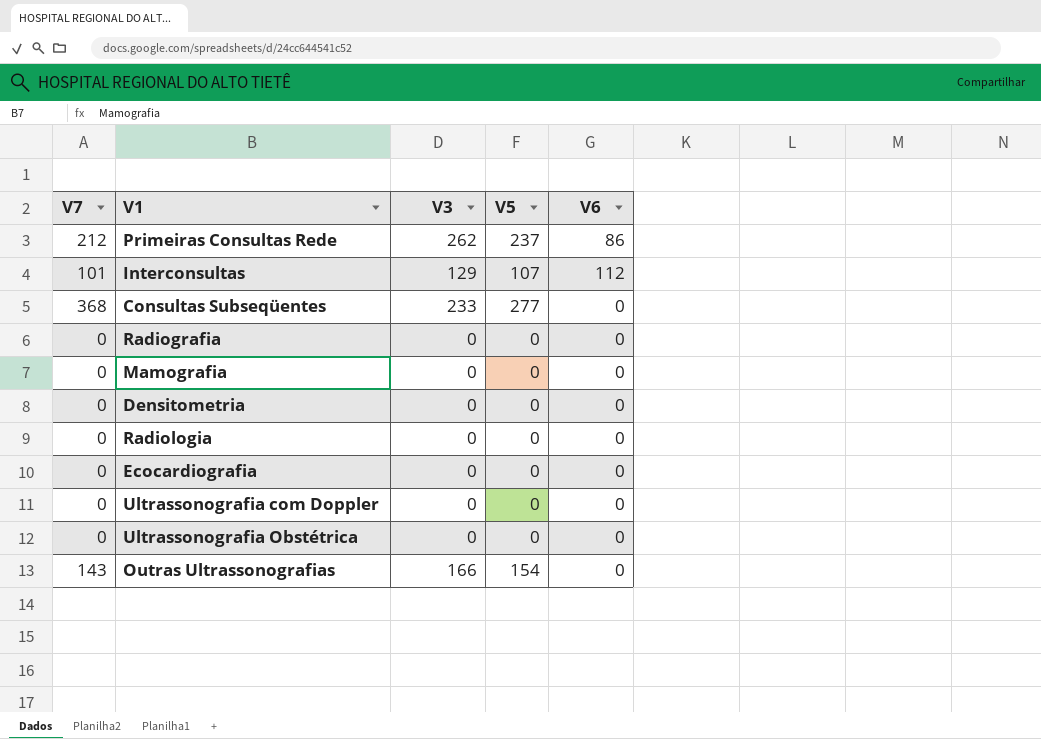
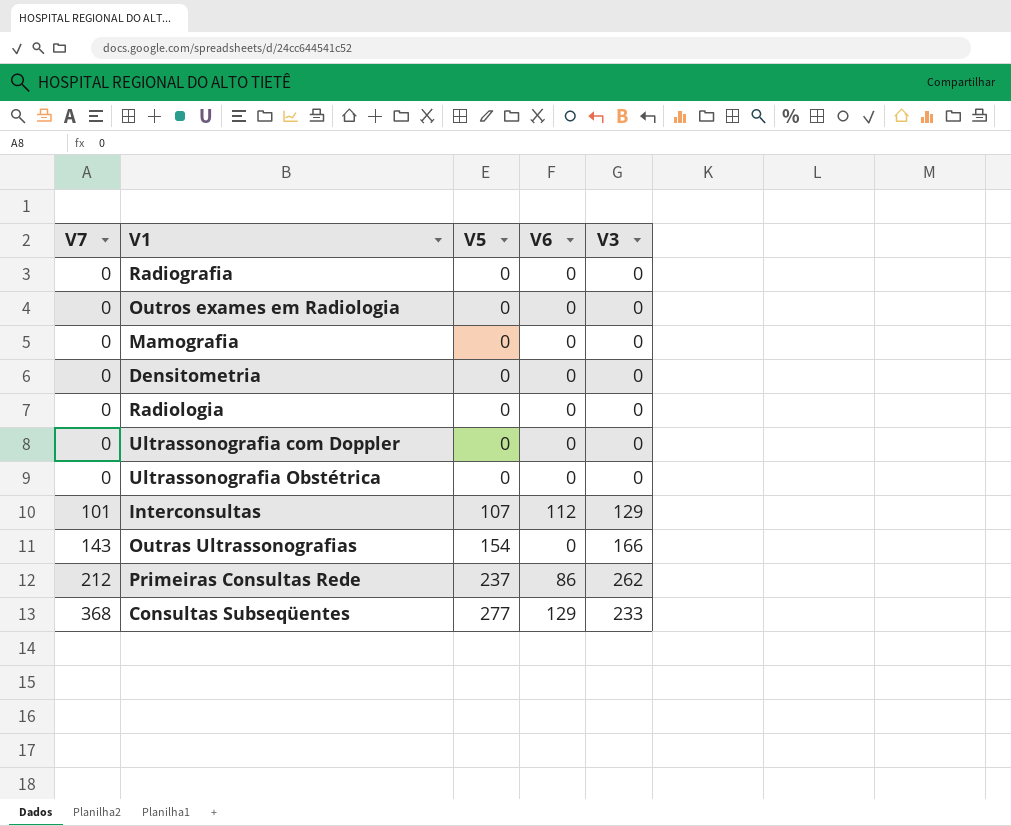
row order: none -> V7 ascending
column V3 | position: 3 -> 5
row Ecocardiografia: 0 | 0 | 0 | 0 -> none
row Outros exames em Radiologia: none -> 0 | 0 | 0 | 0
Consultas Subseqüentes | V6: 0 -> 129

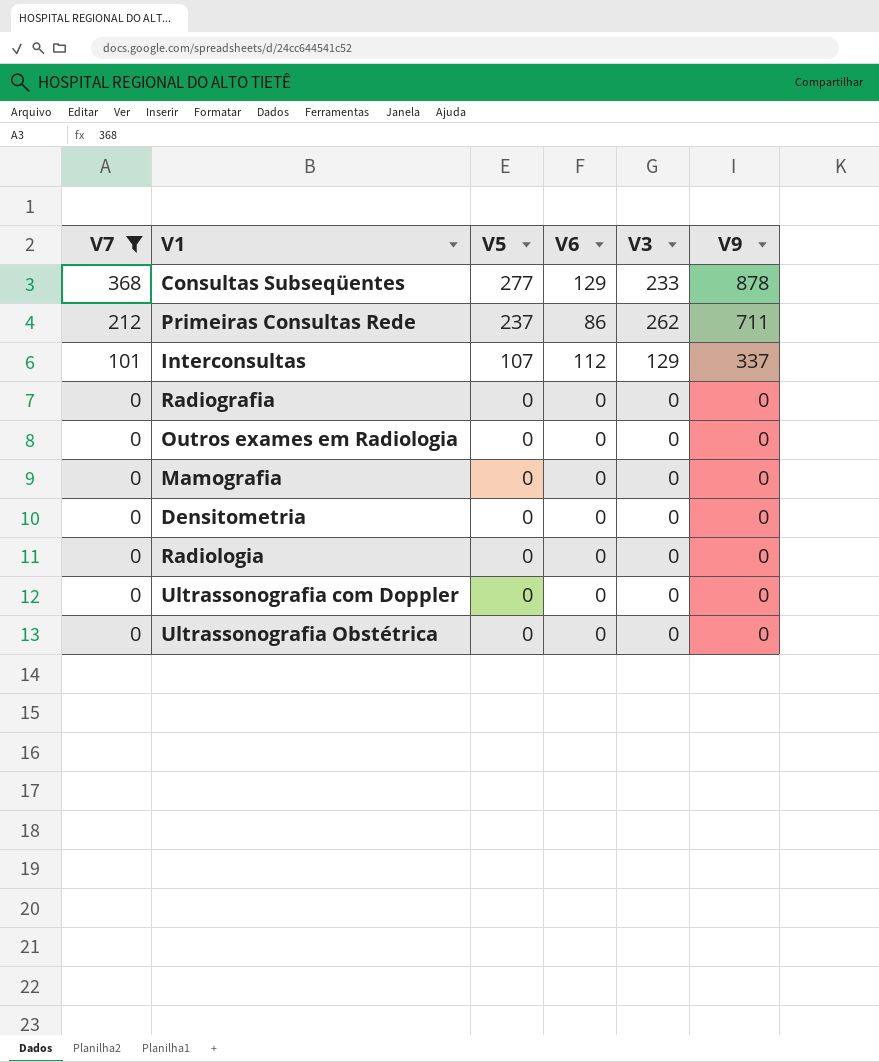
filter: none -> V7 != 143
row order: V7 ascending -> V7 descending
column V9 | position: none -> 6

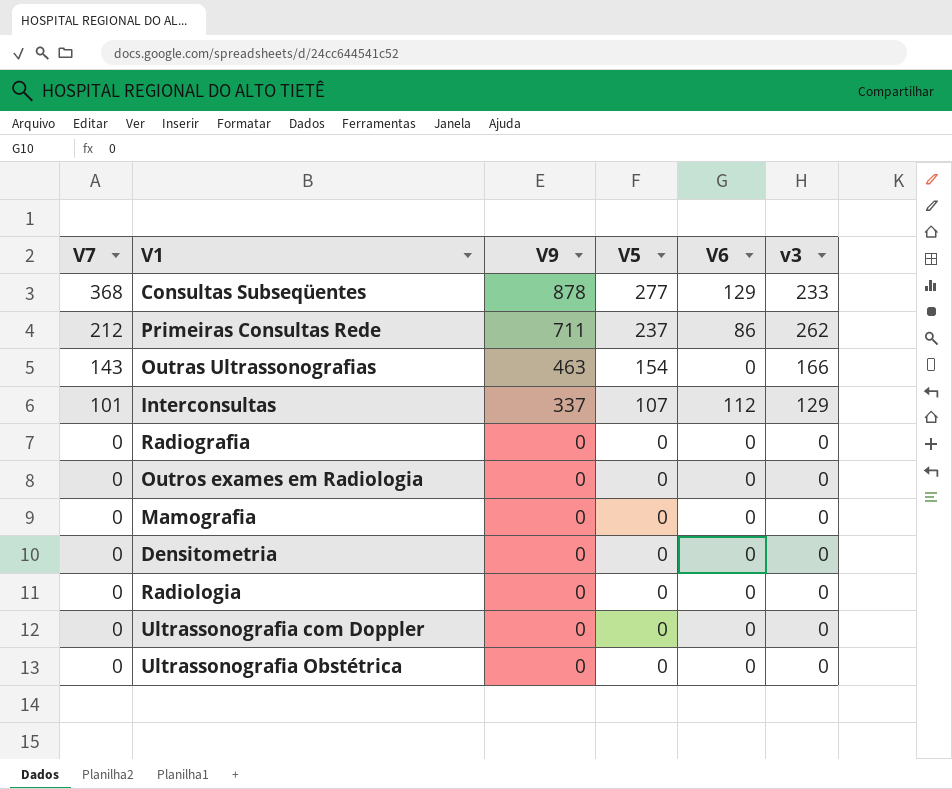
filter: V7 != 143 -> none
column V9 | position: 6 -> 3
column name: V3 -> v3

